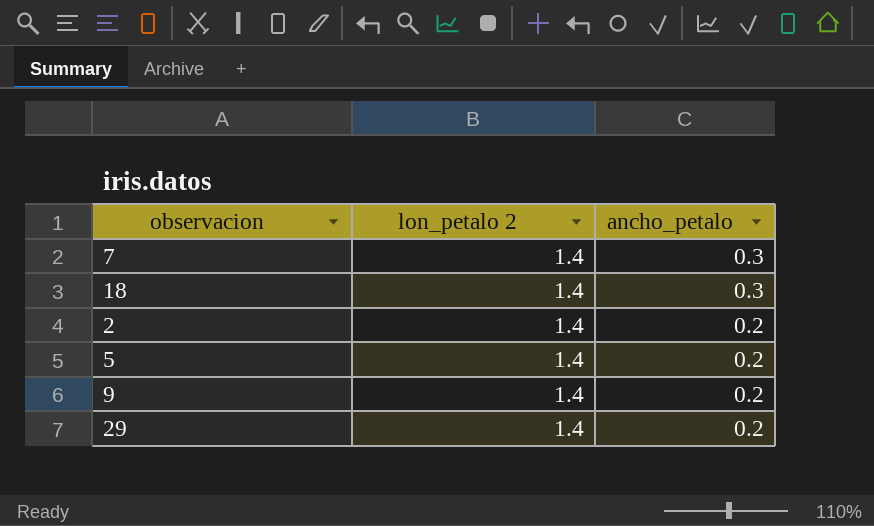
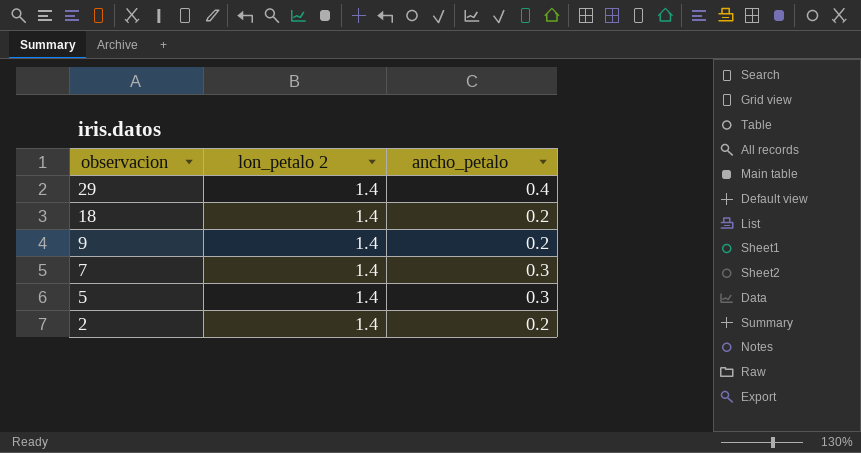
row order: ancho_petalo descending -> observacion descending
29 | ancho_petalo: 0.2 -> 0.4
18 | ancho_petalo: 0.3 -> 0.2
5 | ancho_petalo: 0.2 -> 0.3

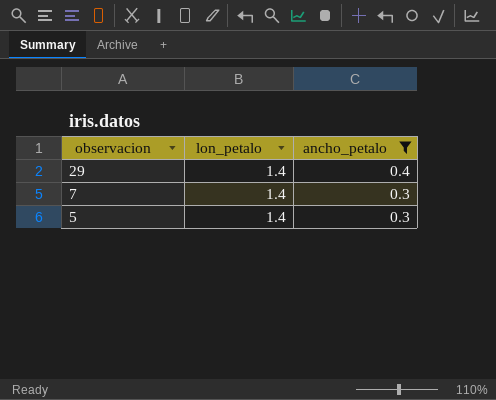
filter: none -> ancho_petalo != 0.2
column name: lon_petalo 2 -> lon_petalo

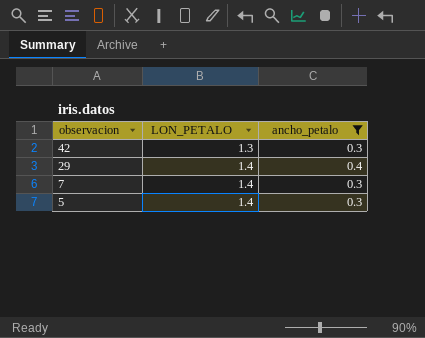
column name: lon_petalo -> LON_PETALO
row 42: none -> 1.3 | 0.3

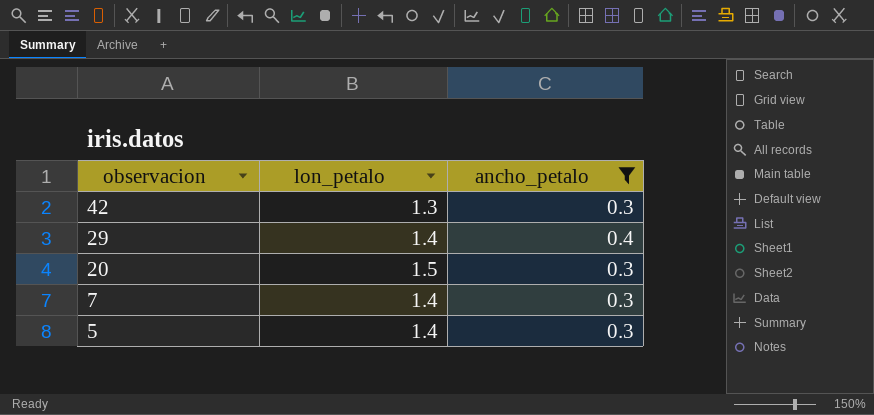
column name: LON_PETALO -> lon_petalo
row 20: none -> 1.5 | 0.3

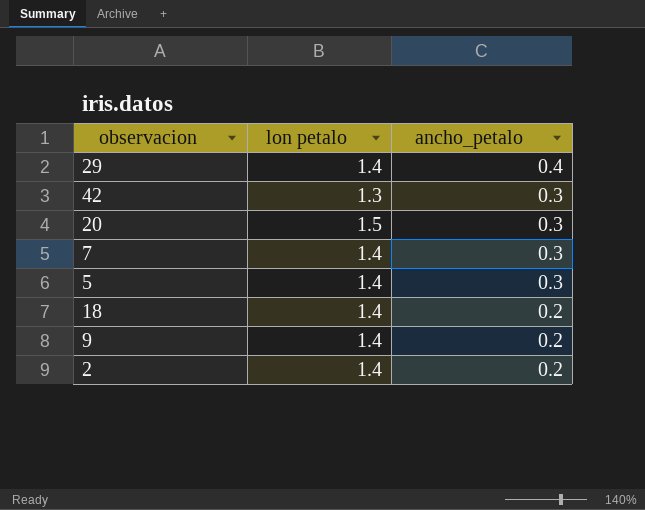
filter: ancho_petalo != 0.2 -> none
row order: observacion descending -> ancho_petalo descending
column name: lon_petalo -> lon petalo

